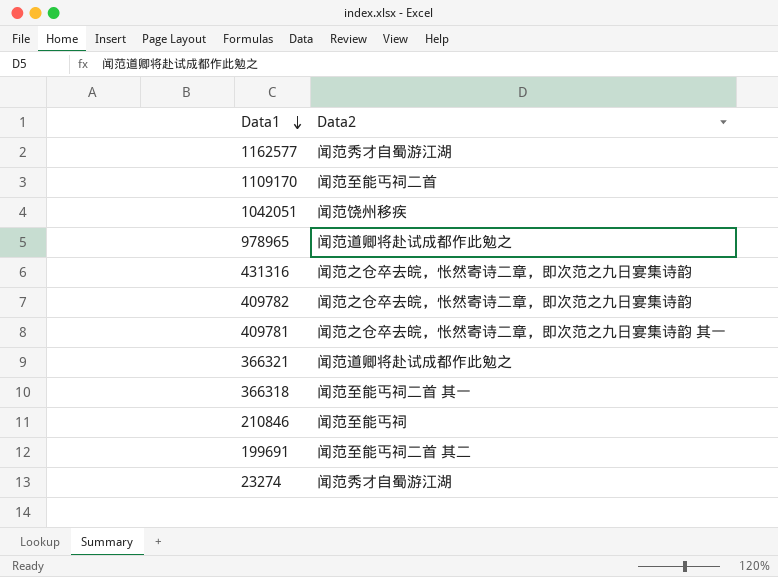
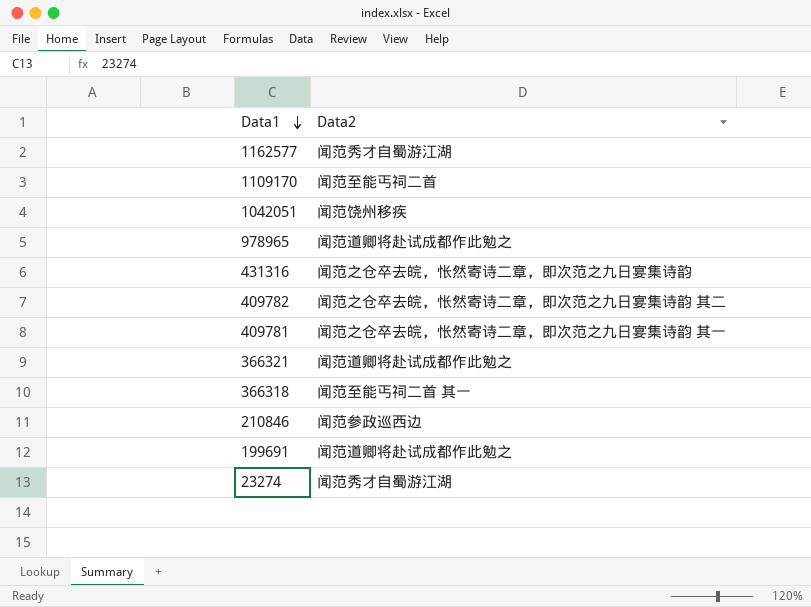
409782 | Data2: 闻范之仓卒去皖，怅然寄诗二章，即次范之九日宴集诗韵 -> 闻范之仓卒去皖，怅然寄诗二章，即次范之九日宴集诗韵 其二
210846 | Data2: 闻范至能丐祠 -> 闻范参政巡西边
199691 | Data2: 闻范至能丐祠二首 其二 -> 闻范道卿将赴试成都作此勉之

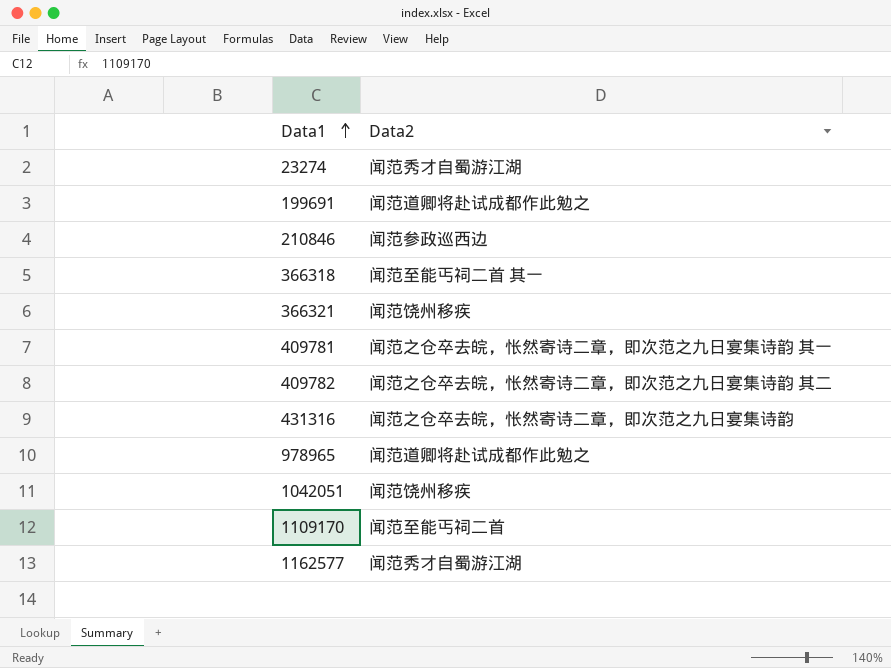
row order: Data1 descending -> Data1 ascending
366321 | Data2: 闻范道卿将赴试成都作此勉之 -> 闻范饶州移疾

